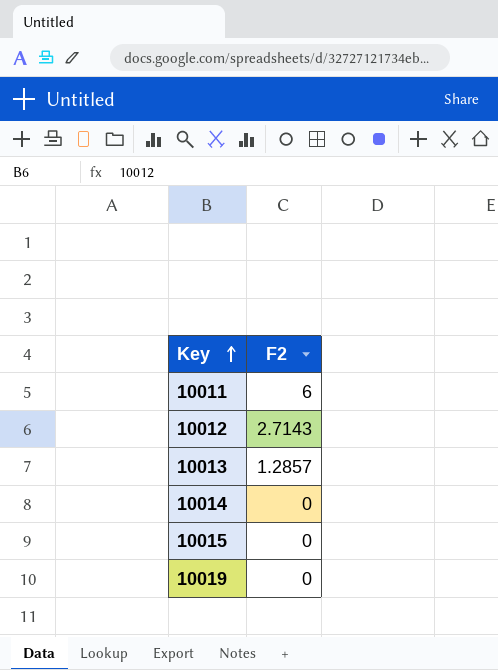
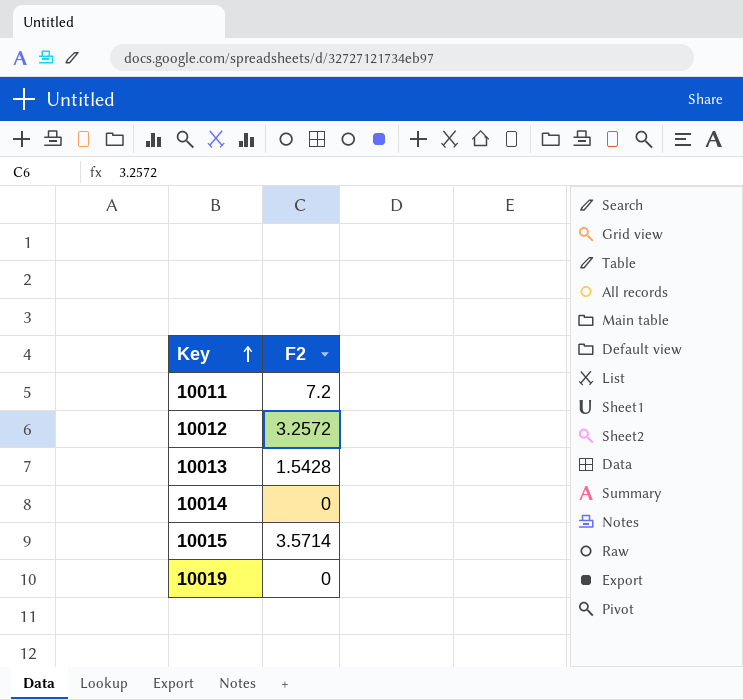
10011 | F2: 6 -> 7.2
10012 | F2: 2.7143 -> 3.2572
10013 | F2: 1.2857 -> 1.5428
10015 | F2: 0 -> 3.5714

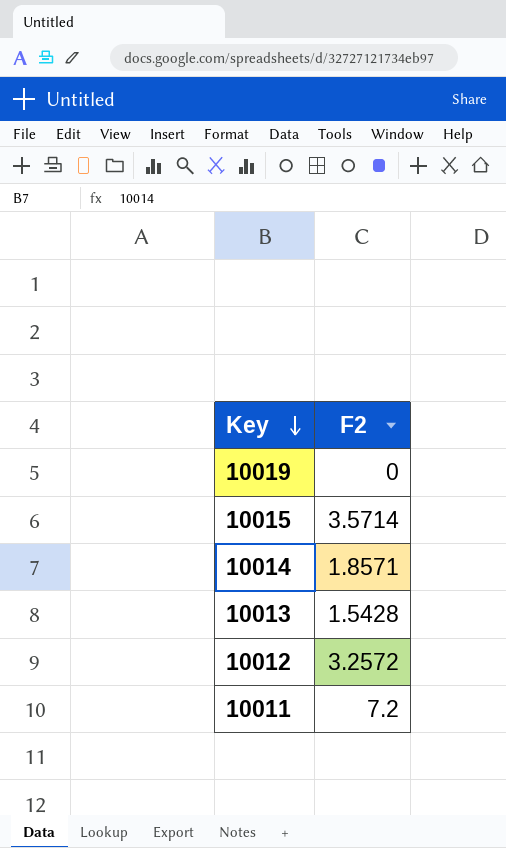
row order: Key ascending -> Key descending
10014 | F2: 0 -> 1.8571

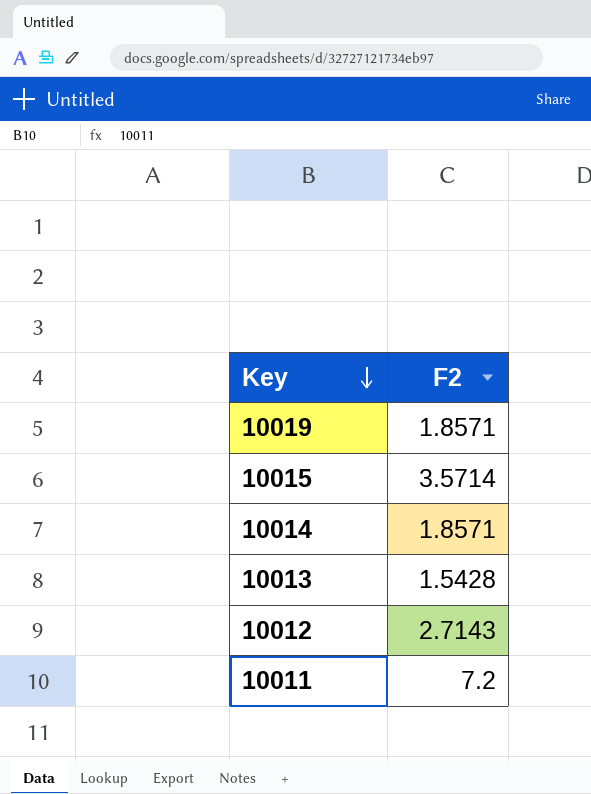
10019 | F2: 0 -> 1.8571
10012 | F2: 3.2572 -> 2.7143

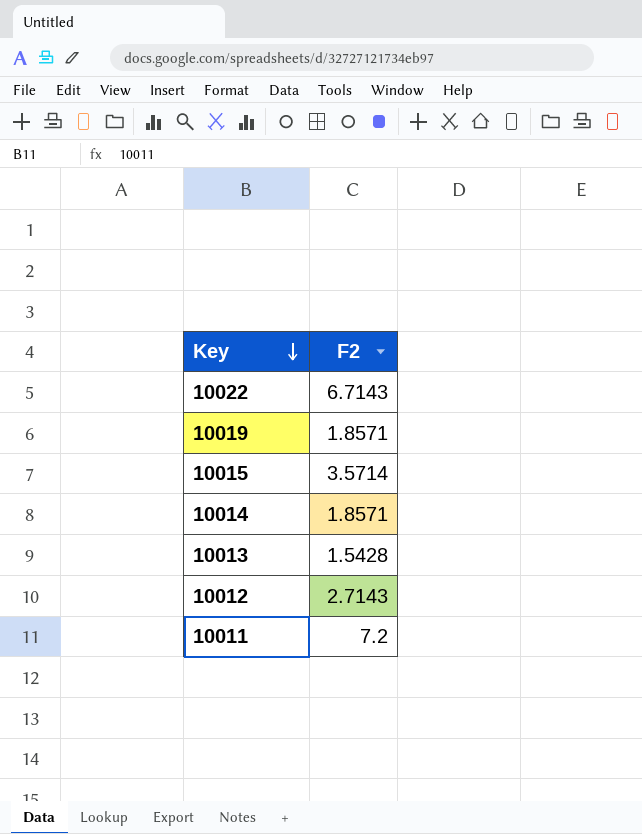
row 10022: none -> 6.7143

